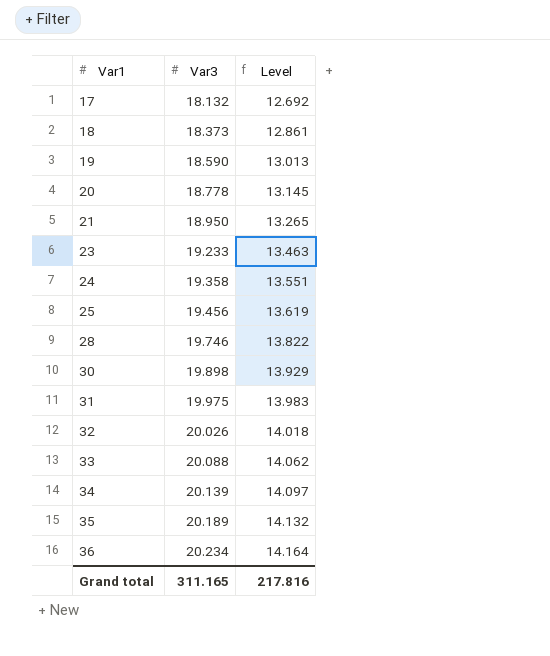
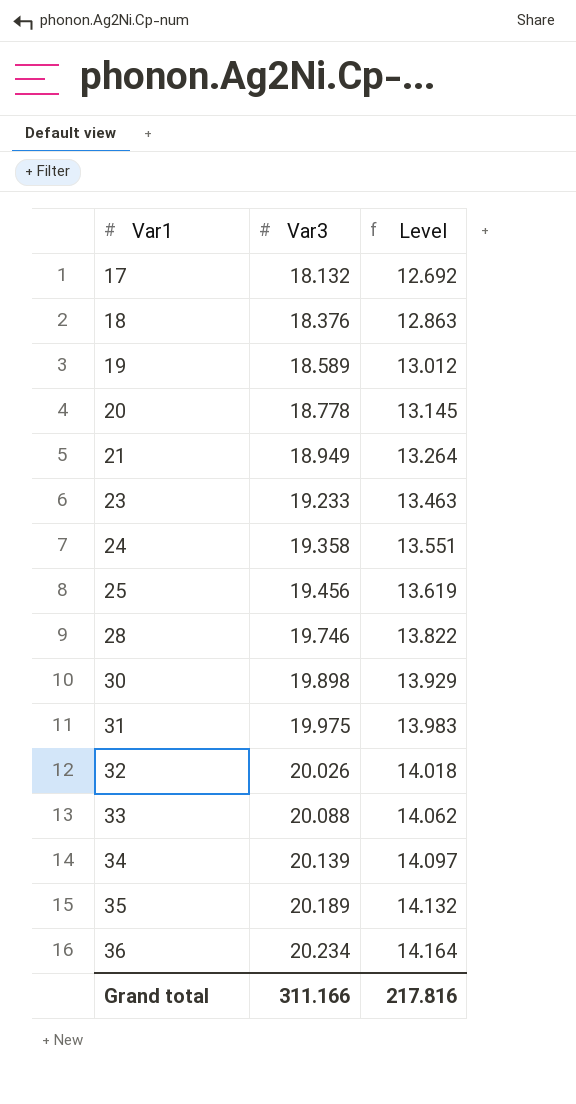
18 | Var3: 18.373 -> 18.376
18 | Level: 12.861 -> 12.863
19 | Var3: 18.590 -> 18.589
19 | Level: 13.013 -> 13.012
21 | Var3: 18.950 -> 18.949
21 | Level: 13.265 -> 13.264
Grand total | Var3: 311.165 -> 311.166

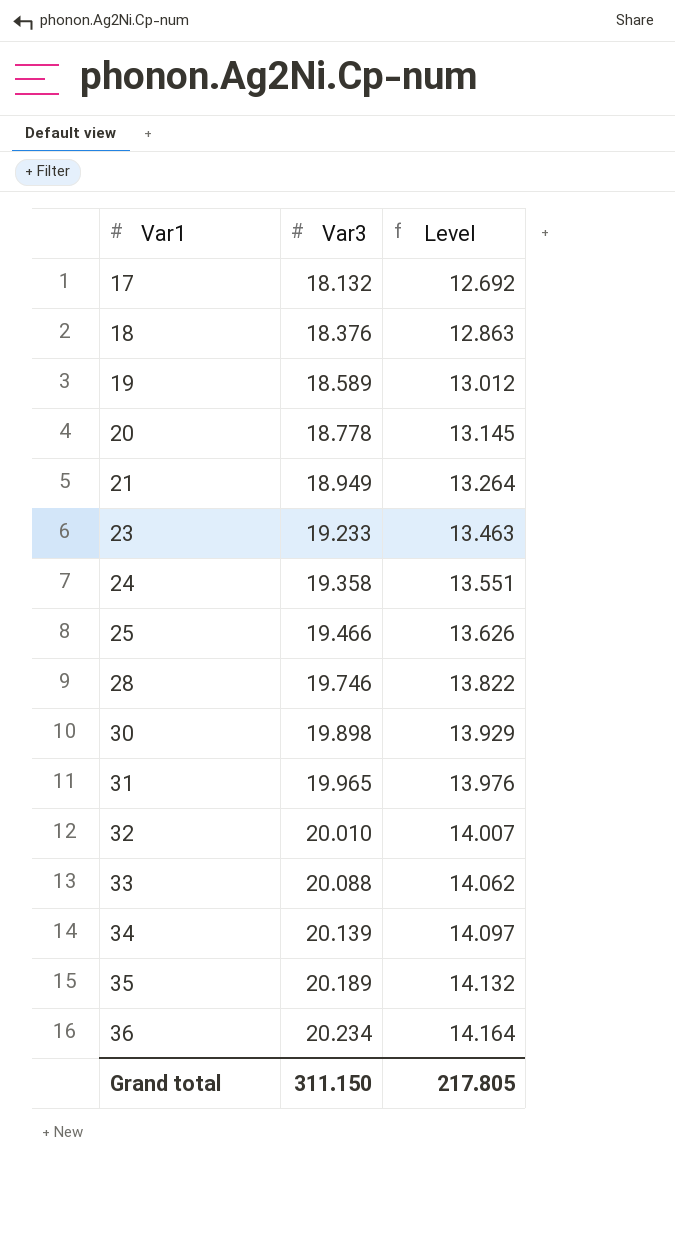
25 | Var3: 19.456 -> 19.466
25 | Level: 13.619 -> 13.626
31 | Var3: 19.975 -> 19.965
31 | Level: 13.983 -> 13.976
32 | Var3: 20.026 -> 20.010
32 | Level: 14.018 -> 14.007
Grand total | Var3: 311.166 -> 311.150
Grand total | Level: 217.816 -> 217.805

